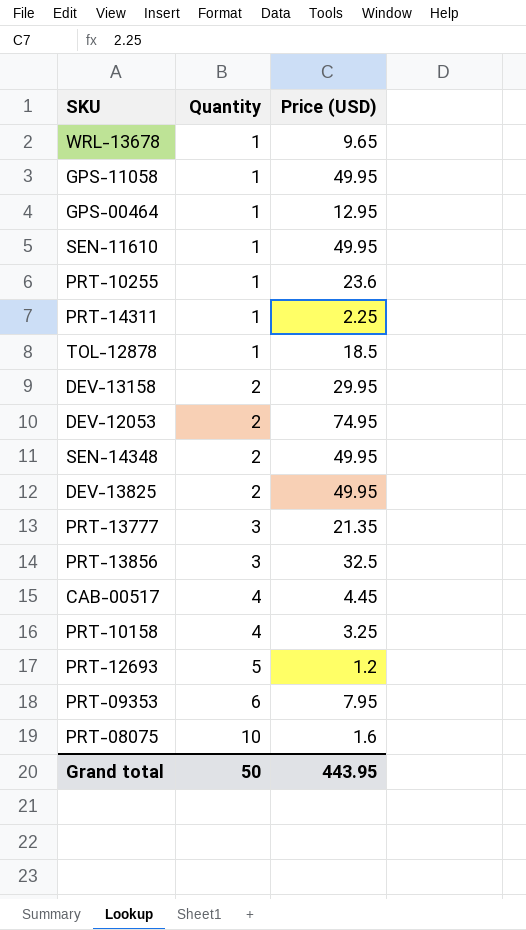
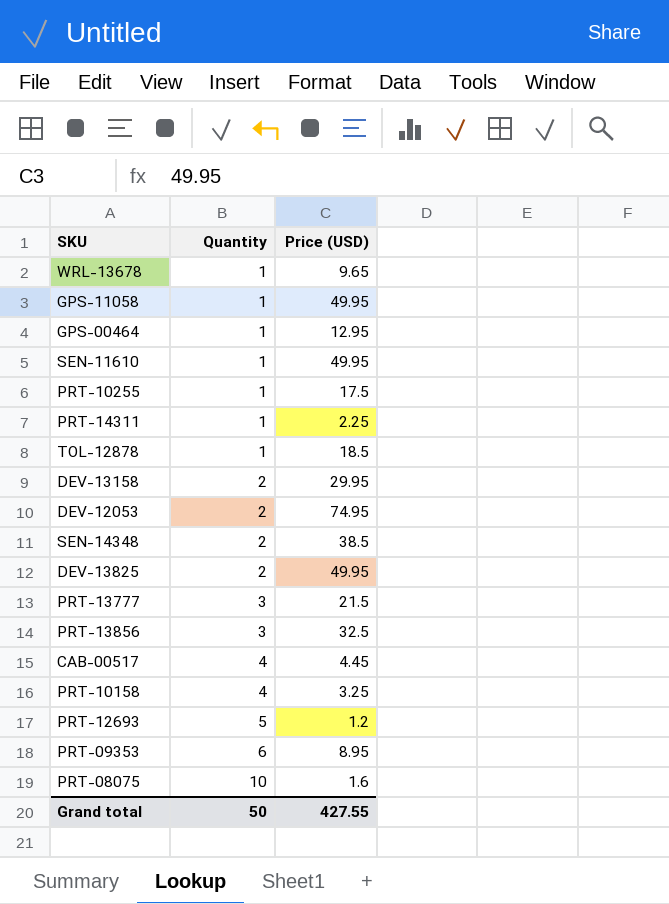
PRT-10255 | Price (USD): 23.6 -> 17.5
SEN-14348 | Price (USD): 49.95 -> 38.5
PRT-13777 | Price (USD): 21.35 -> 21.5
PRT-09353 | Price (USD): 7.95 -> 8.95
Grand total | Price (USD): 443.95 -> 427.55

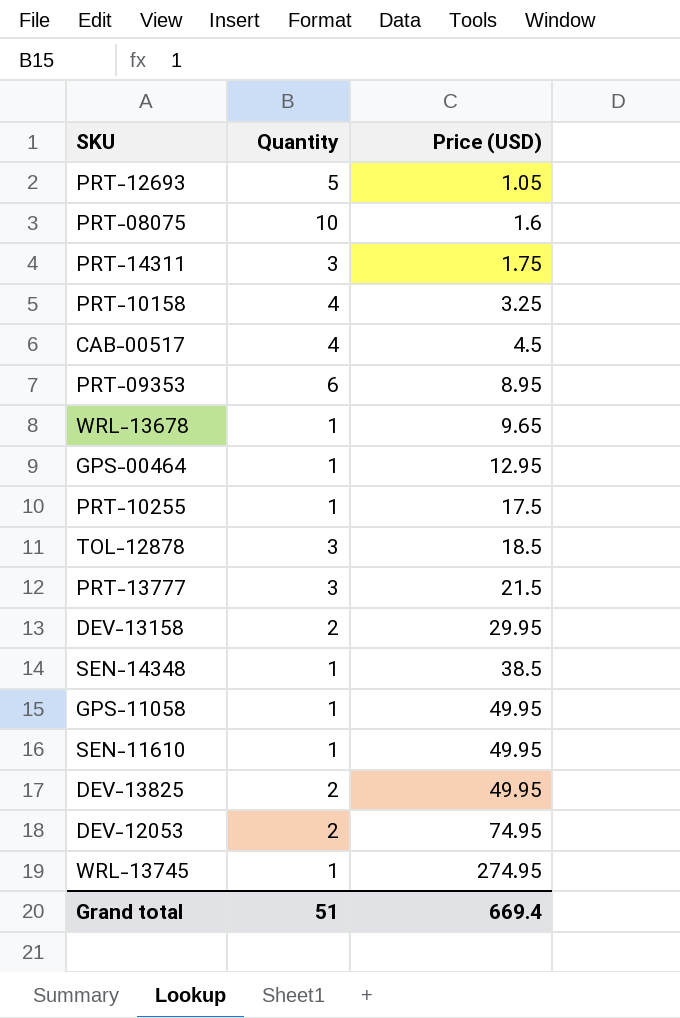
row order: Quantity ascending -> Price (USD) ascending
row PRT-13856: 3 | 32.5 -> none
PRT-12693 | Price (USD): 1.2 -> 1.05
PRT-14311 | Quantity: 1 -> 3
PRT-14311 | Price (USD): 2.25 -> 1.75
CAB-00517 | Price (USD): 4.45 -> 4.5
TOL-12878 | Quantity: 1 -> 3
SEN-14348 | Quantity: 2 -> 1
row WRL-13745: none -> 1 | 274.95
Grand total | Quantity: 50 -> 51
Grand total | Price (USD): 427.55 -> 669.4

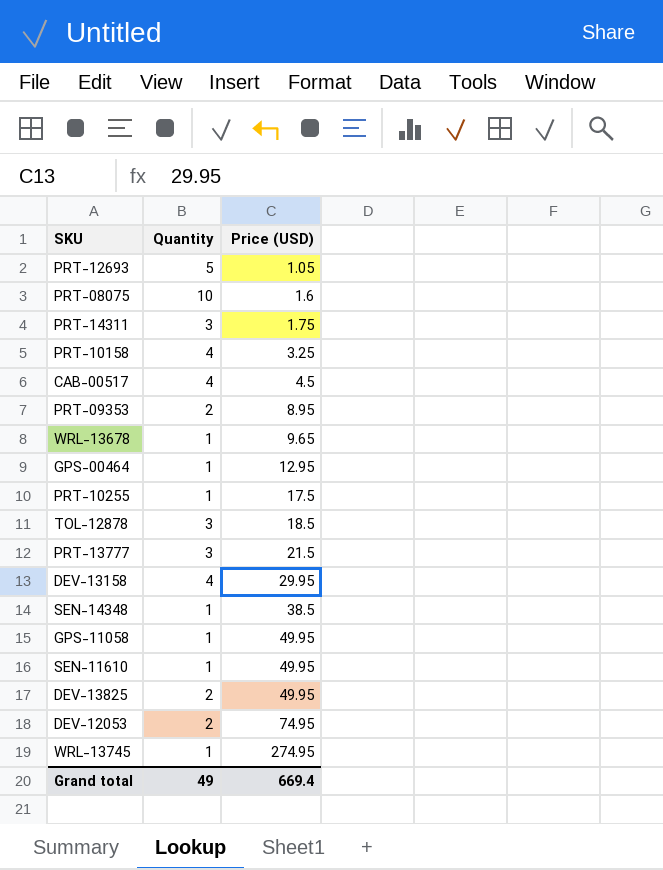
PRT-09353 | Quantity: 6 -> 2
DEV-13158 | Quantity: 2 -> 4
Grand total | Quantity: 51 -> 49

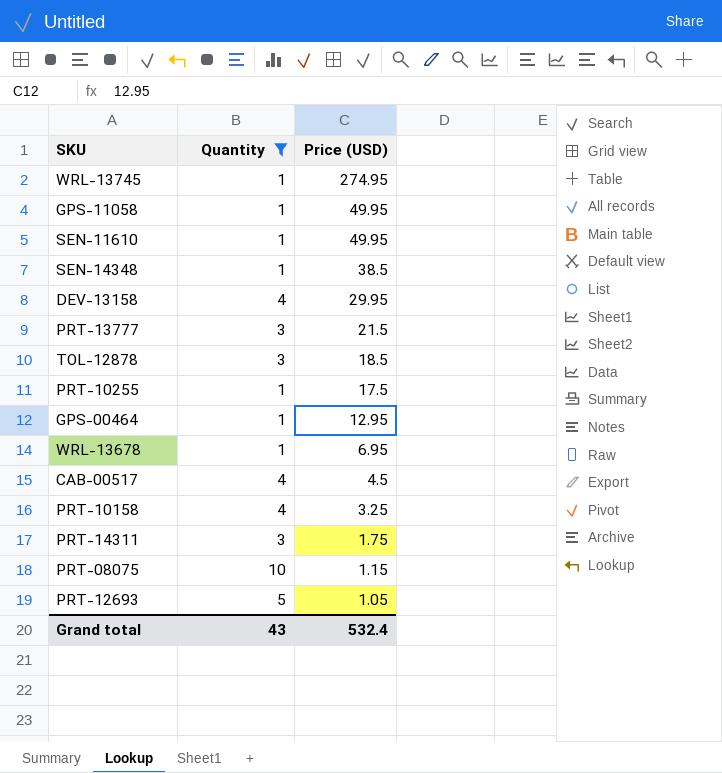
filter: none -> Quantity != 2
row order: Price (USD) ascending -> Price (USD) descending
WRL-13678 | Price (USD): 9.65 -> 6.95
PRT-08075 | Price (USD): 1.6 -> 1.15
Grand total | Quantity: 49 -> 43
Grand total | Price (USD): 669.4 -> 532.4

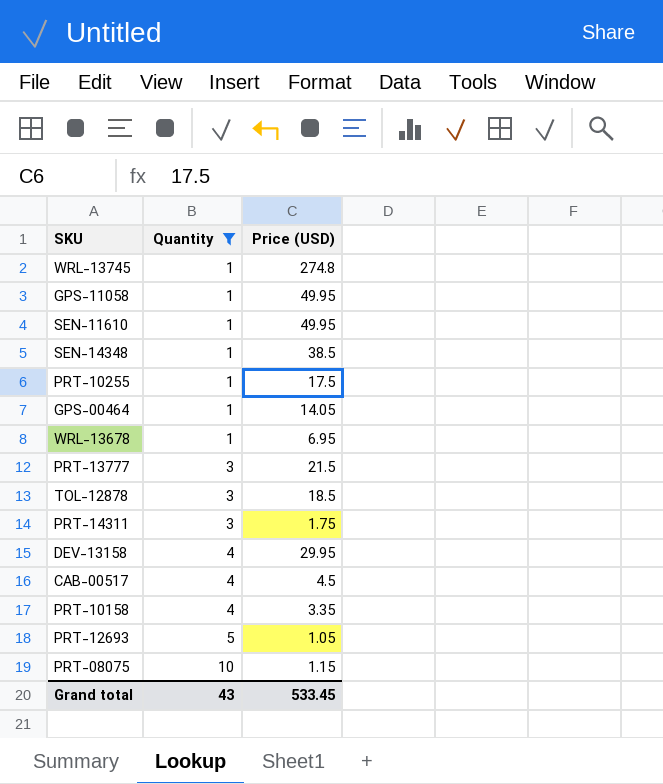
row order: Price (USD) descending -> Quantity ascending
WRL-13745 | Price (USD): 274.95 -> 274.8
GPS-00464 | Price (USD): 12.95 -> 14.05
PRT-10158 | Price (USD): 3.25 -> 3.35
Grand total | Price (USD): 532.4 -> 533.45

